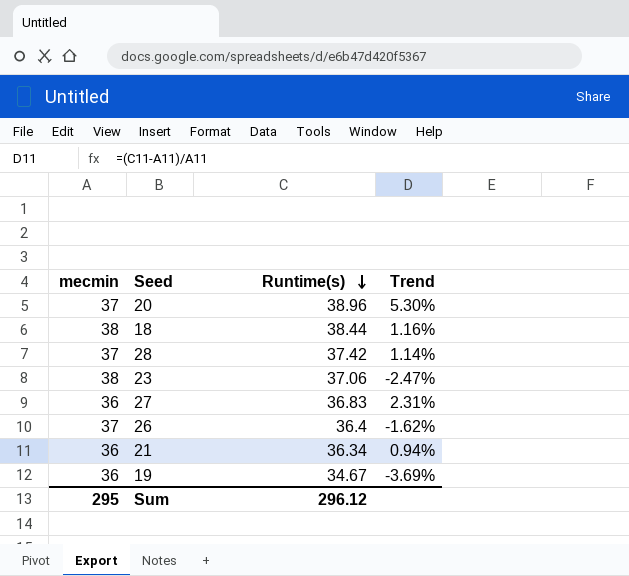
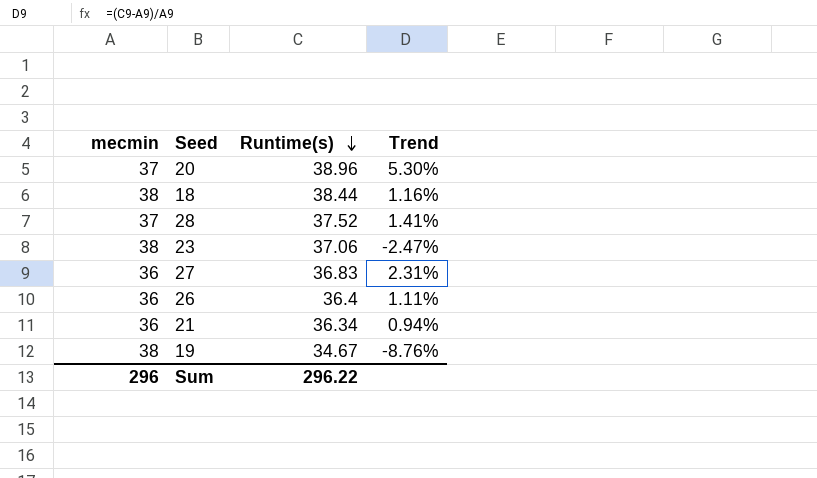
28 | Runtime(s): 37.42 -> 37.52
28 | Trend: 1.14% -> 1.41%
26 | mecmin: 37 -> 36
26 | Trend: -1.62% -> 1.11%
19 | mecmin: 36 -> 38
19 | Trend: -3.69% -> -8.76%
Sum | mecmin: 295 -> 296
Sum | Runtime(s): 296.12 -> 296.22

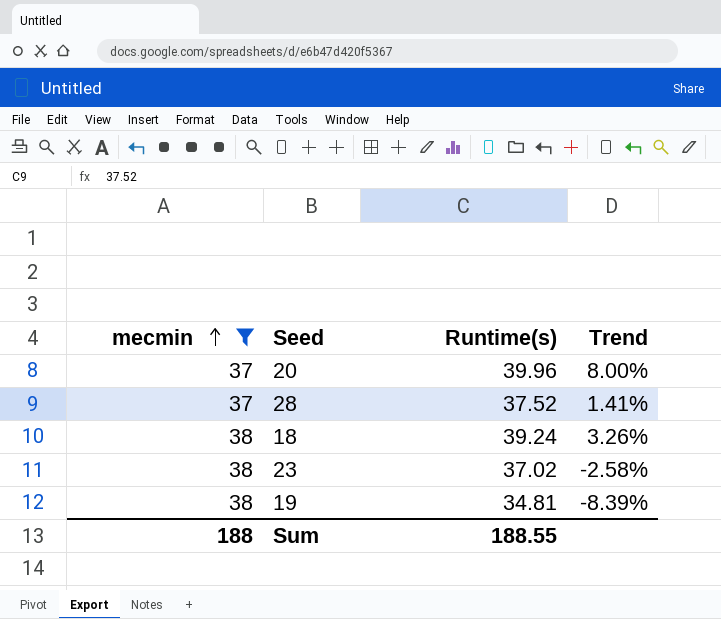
filter: none -> mecmin != 36
row order: Runtime(s) descending -> mecmin ascending
20 | Runtime(s): 38.96 -> 39.96
20 | Trend: 5.30% -> 8.00%
18 | Runtime(s): 38.44 -> 39.24
18 | Trend: 1.16% -> 3.26%
23 | Runtime(s): 37.06 -> 37.02
23 | Trend: -2.47% -> -2.58%
19 | Runtime(s): 34.67 -> 34.81
19 | Trend: -8.76% -> -8.39%
Sum | mecmin: 296 -> 188
Sum | Runtime(s): 296.22 -> 188.55

